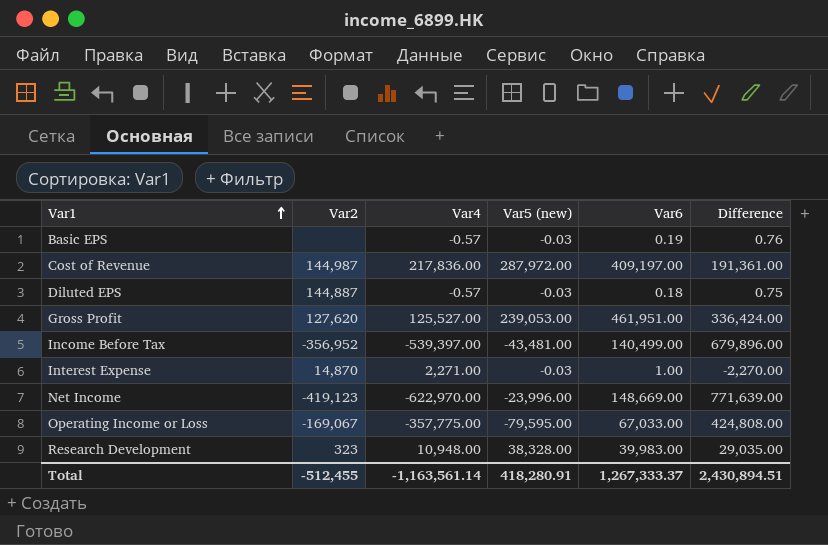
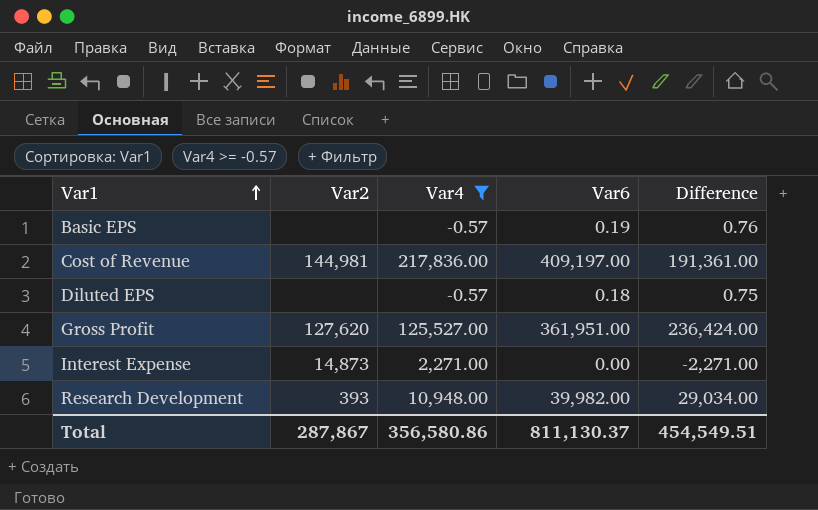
filter: none -> Var4 >= -0.57
column Var5 (new) | position: 4 -> none
Cost of Revenue | Var2: 144,987 -> 144,981
Diluted EPS | Var2: 144,887 -> none
Gross Profit | Var6: 461,951.00 -> 361,951.00
Gross Profit | Difference: 336,424.00 -> 236,424.00
Interest Expense | Var2: 14,870 -> 14,873
Interest Expense | Var6: 1.00 -> 0.00
Interest Expense | Difference: -2,270.00 -> -2,271.00
Research Development | Var2: 323 -> 393
Research Development | Var6: 39,983.00 -> 39,982.00
Research Development | Difference: 29,035.00 -> 29,034.00
Total | Var2: -512,455 -> 287,867
Total | Var4: -1,163,561.14 -> 356,580.86
Total | Var6: 1,267,333.37 -> 811,130.37
Total | Difference: 2,430,894.51 -> 454,549.51

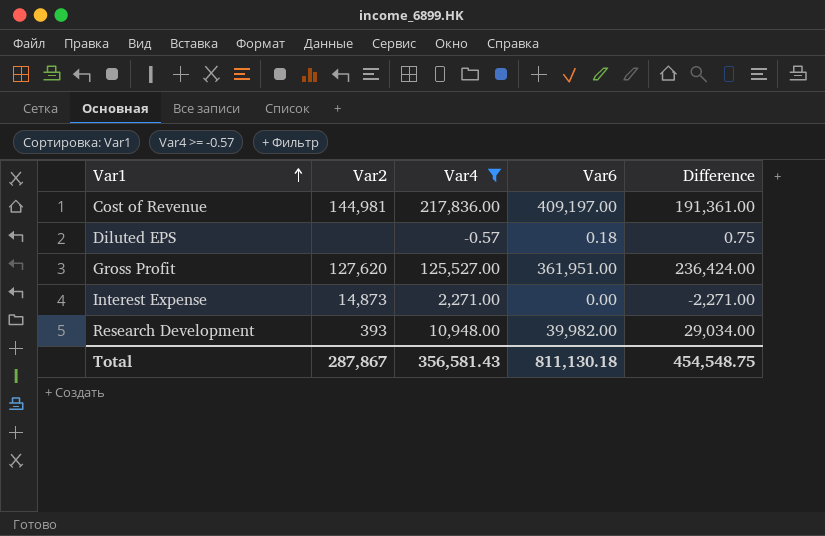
row Basic EPS: none | -0.57 | 0.19 | 0.76 -> none
Total | Var4: 356,580.86 -> 356,581.43
Total | Var6: 811,130.37 -> 811,130.18
Total | Difference: 454,549.51 -> 454,548.75

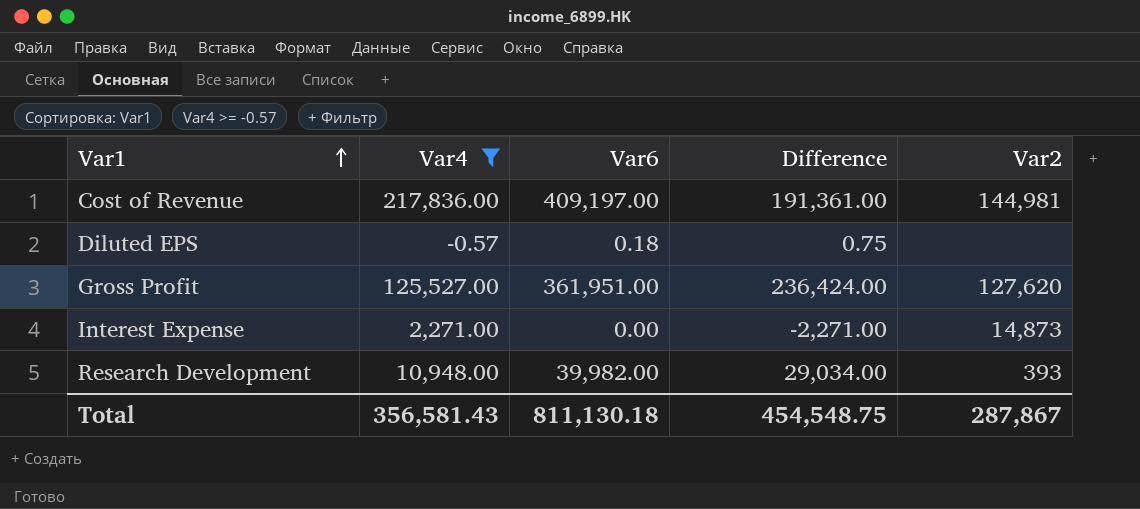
column Var2 | position: 2 -> 5

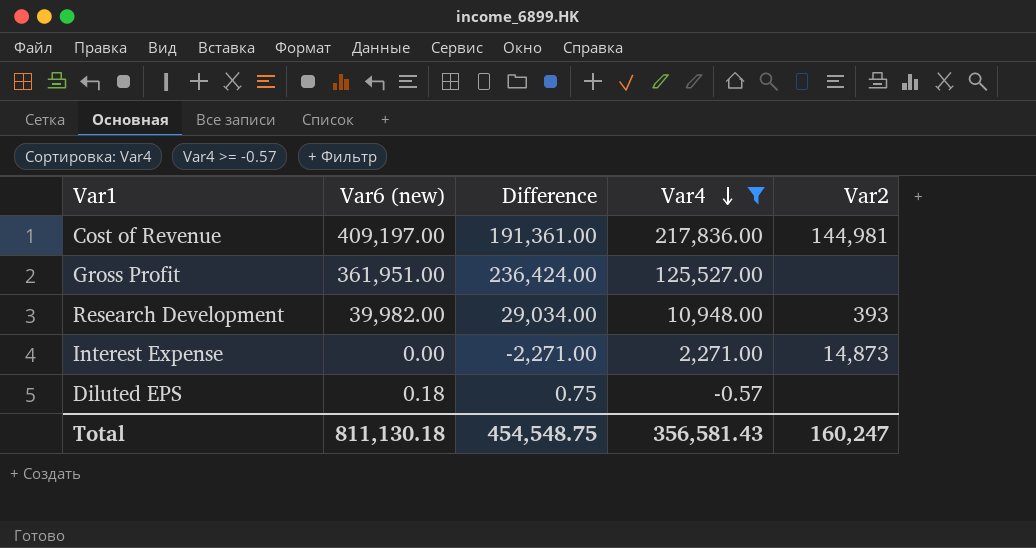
row order: Var1 ascending -> Var4 descending
column name: Var6 -> Var6 (new)
column Var4 | position: 2 -> 4
Gross Profit | Var2: 127,620 -> none
Total | Var2: 287,867 -> 160,247

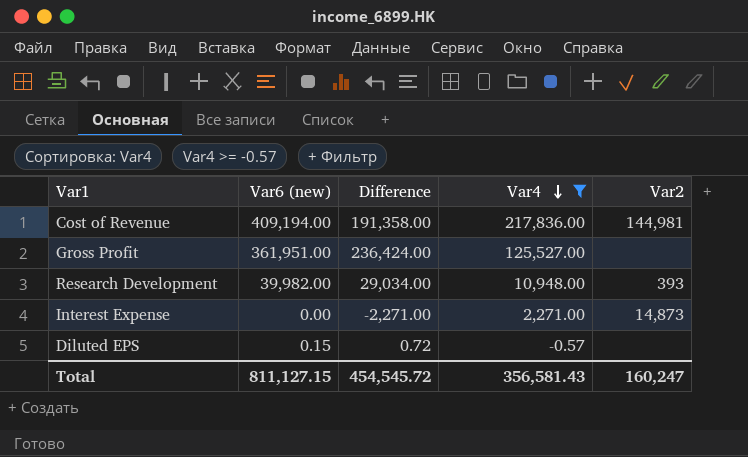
Cost of Revenue | Var6 (new): 409,197.00 -> 409,194.00
Cost of Revenue | Difference: 191,361.00 -> 191,358.00
Diluted EPS | Var6 (new): 0.18 -> 0.15
Diluted EPS | Difference: 0.75 -> 0.72
Total | Var6 (new): 811,130.18 -> 811,127.15
Total | Difference: 454,548.75 -> 454,545.72

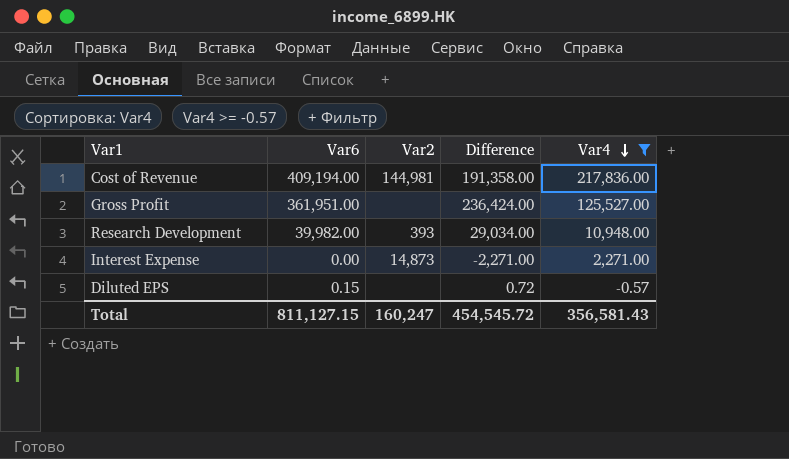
column name: Var6 (new) -> Var6
column Var2 | position: 5 -> 3

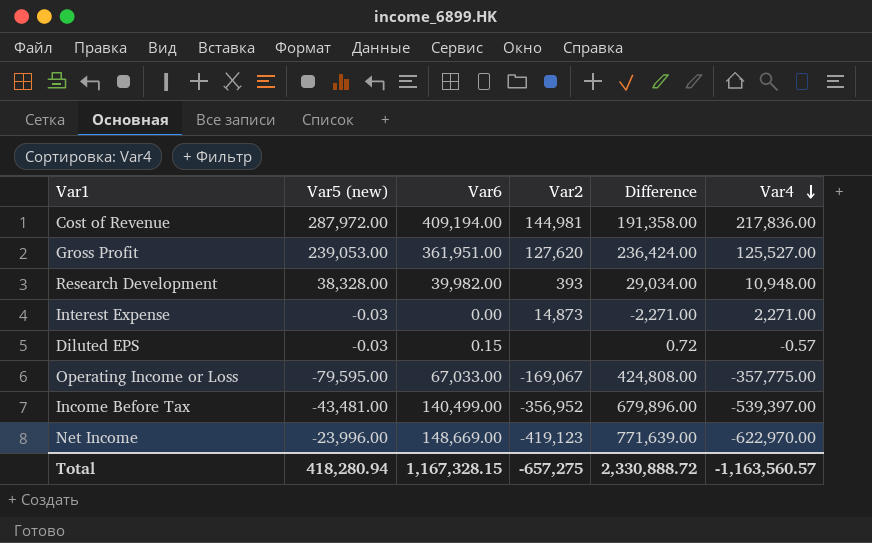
filter: Var4 >= -0.57 -> none
column Var5 (new) | position: none -> 2
Gross Profit | Var2: none -> 127,620
Total | Var6: 811,127.15 -> 1,167,328.15
Total | Var2: 160,247 -> -657,275
Total | Difference: 454,545.72 -> 2,330,888.72
Total | Var4: 356,581.43 -> -1,163,560.57

